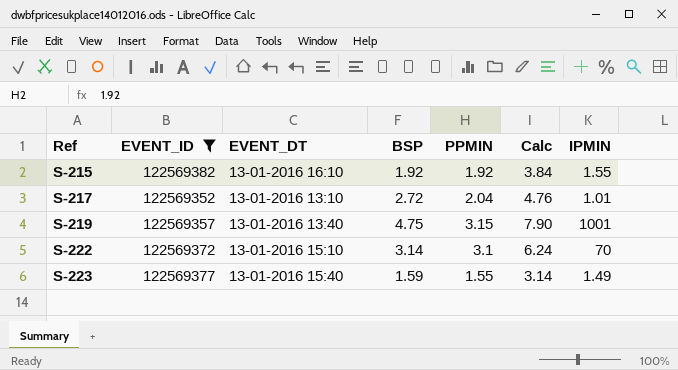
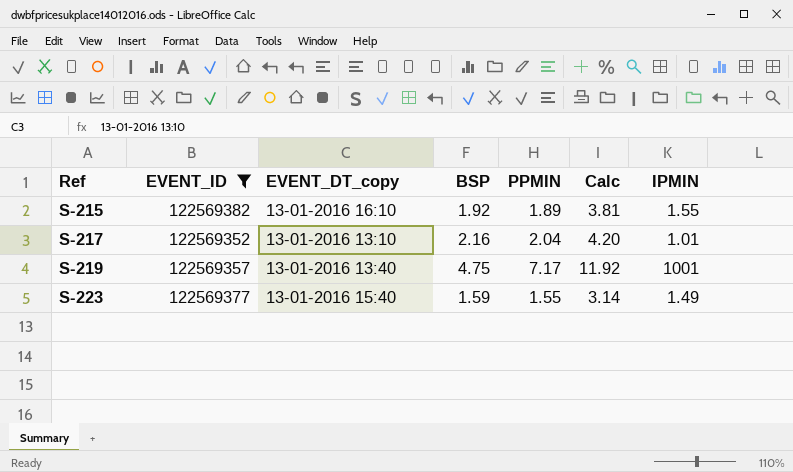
column name: EVENT_DT -> EVENT_DT_copy
row S-222: 122569372 | 13-01-2016 15:10 | 3.14 | 3.1 | 6.24 | 70 -> none
S-215 | PPMIN: 1.92 -> 1.89
S-215 | Calc: 3.84 -> 3.81
S-217 | BSP: 2.72 -> 2.16
S-217 | Calc: 4.76 -> 4.20
S-219 | PPMIN: 3.15 -> 7.17
S-219 | Calc: 7.90 -> 11.92

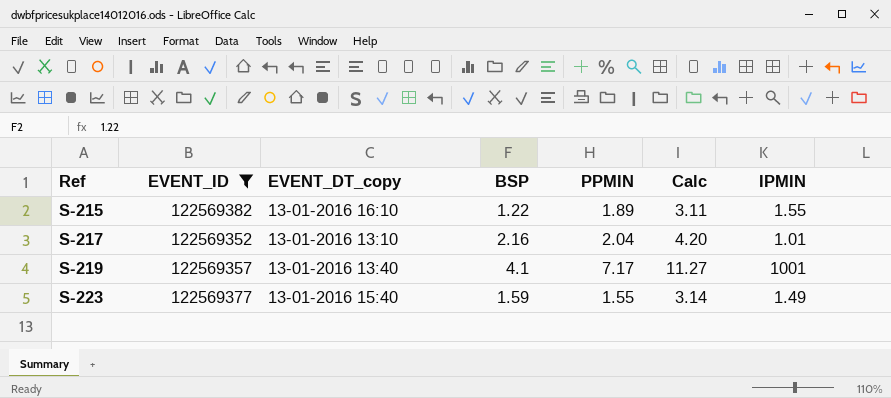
S-215 | BSP: 1.92 -> 1.22
S-215 | Calc: 3.81 -> 3.11
S-219 | BSP: 4.75 -> 4.1
S-219 | Calc: 11.92 -> 11.27

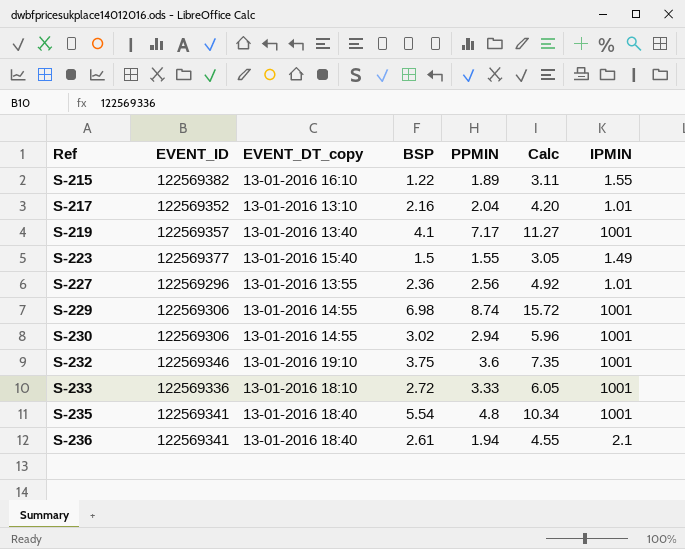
filter: EVENT_ID >= 122569352 -> none
S-223 | BSP: 1.59 -> 1.5
S-223 | Calc: 3.14 -> 3.05

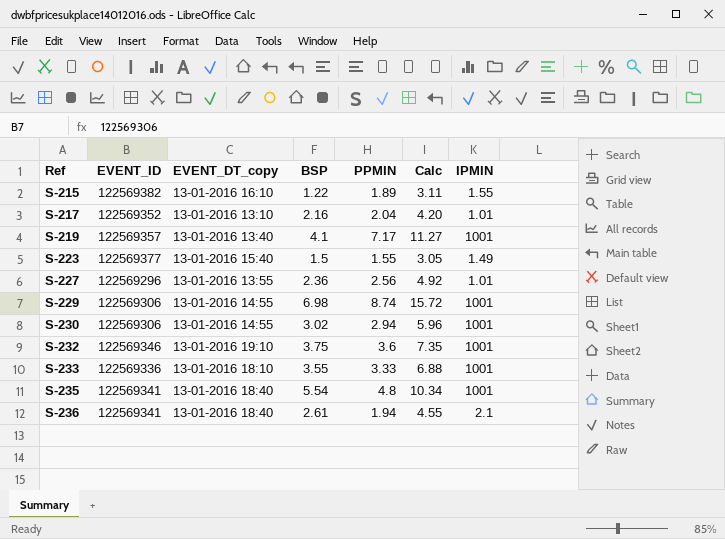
S-233 | BSP: 2.72 -> 3.55
S-233 | Calc: 6.05 -> 6.88

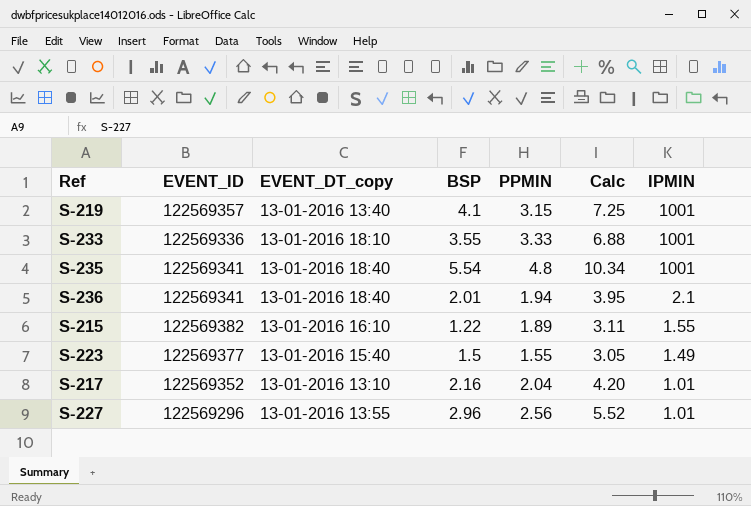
row order: Ref ascending -> IPMIN descending
row S-229: 122569306 | 13-01-2016 14:55 | 6.98 | 8.74 | 15.72 | 1001 -> none
row S-230: 122569306 | 13-01-2016 14:55 | 3.02 | 2.94 | 5.96 | 1001 -> none
row S-232: 122569346 | 13-01-2016 19:10 | 3.75 | 3.6 | 7.35 | 1001 -> none
S-219 | PPMIN: 7.17 -> 3.15
S-219 | Calc: 11.27 -> 7.25
S-236 | BSP: 2.61 -> 2.01
S-236 | Calc: 4.55 -> 3.95
S-227 | BSP: 2.36 -> 2.96
S-227 | Calc: 4.92 -> 5.52

